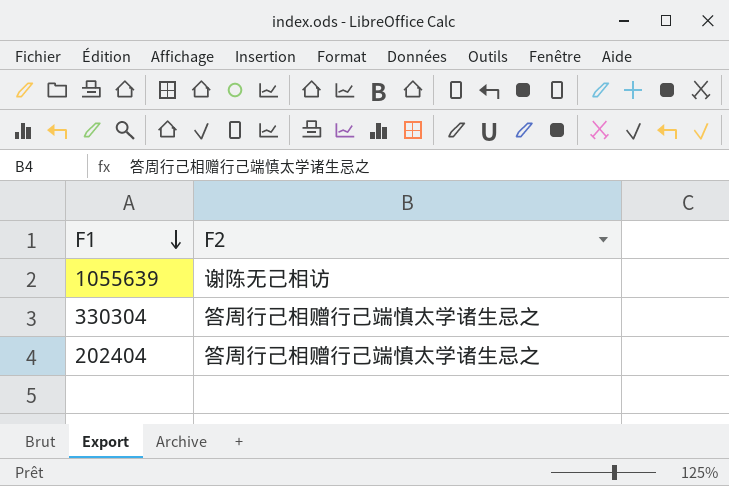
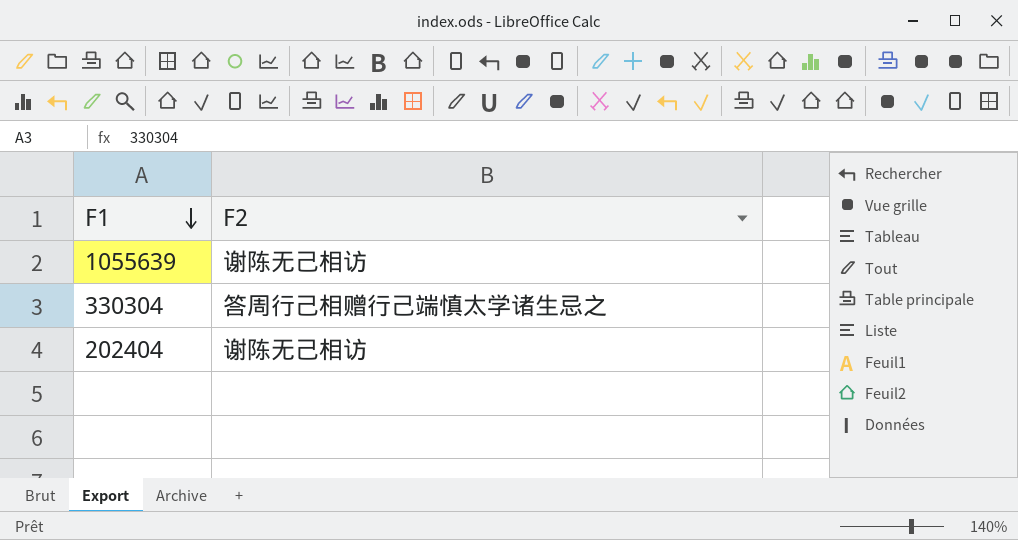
202404 | F2: 答周行己相赠行己端慎太学诸生忌之 -> 谢陈无己相访

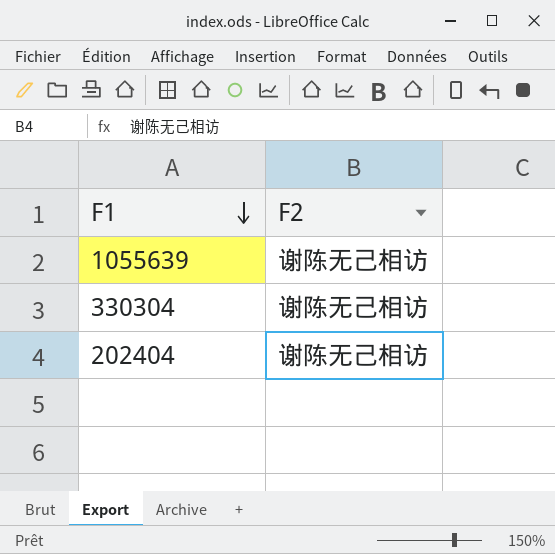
330304 | F2: 答周行己相赠行己端慎太学诸生忌之 -> 谢陈无己相访

